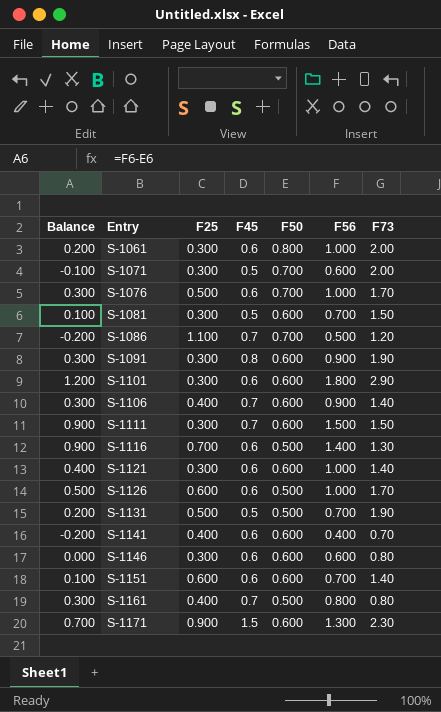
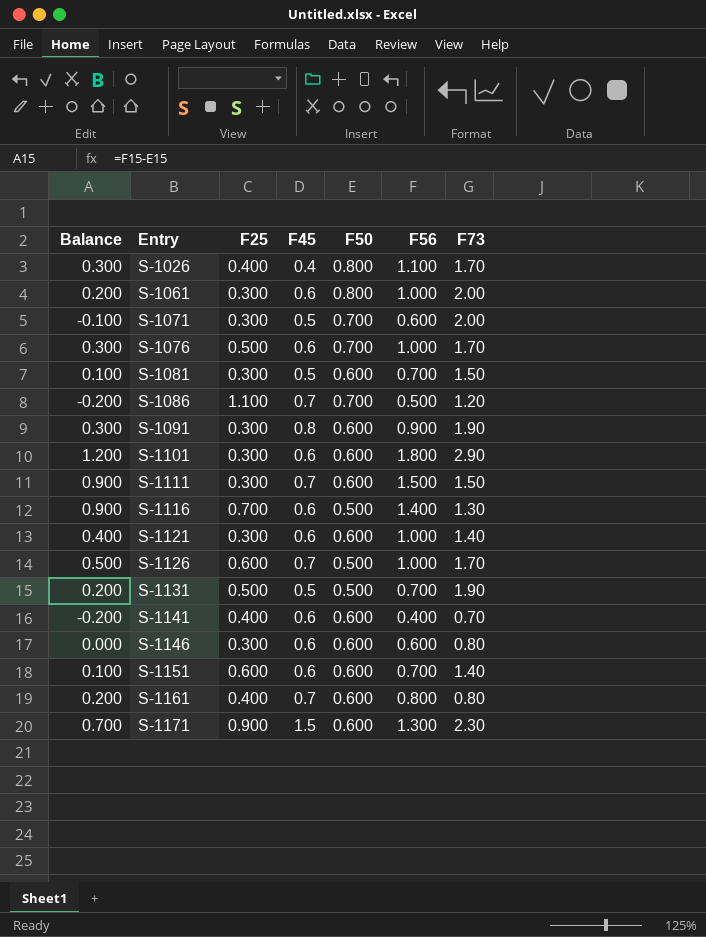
row S-1106: 0.300 | 0.400 | 0.7 | 0.600 | 0.900 | 1.40 -> none
row S-1026: none -> 0.300 | 0.400 | 0.4 | 0.800 | 1.100 | 1.70
S-1126 | F45: 0.6 -> 0.7
S-1161 | Balance: 0.300 -> 0.200
S-1161 | F50: 0.500 -> 0.600

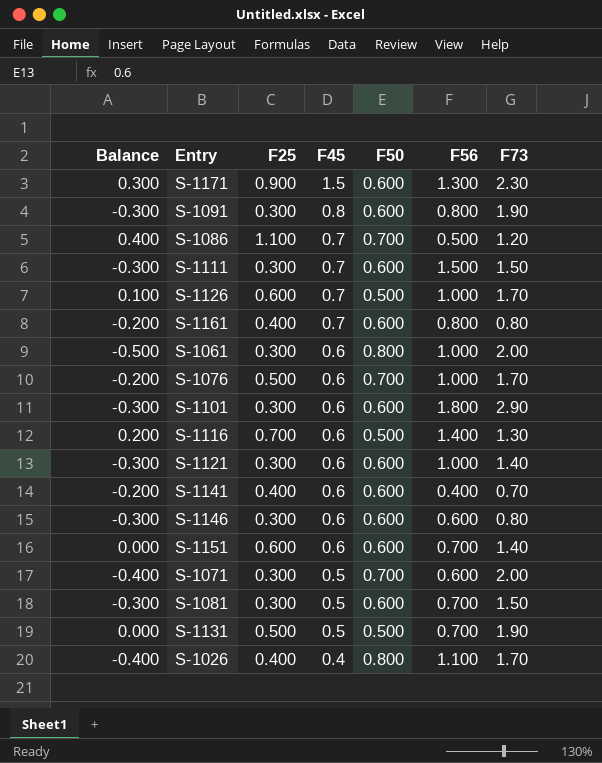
row order: Entry ascending -> F45 descending
column Balance | formula: [F56] - [F50] -> [F25] - [F50]
S-1091 | F56: 0.900 -> 0.800

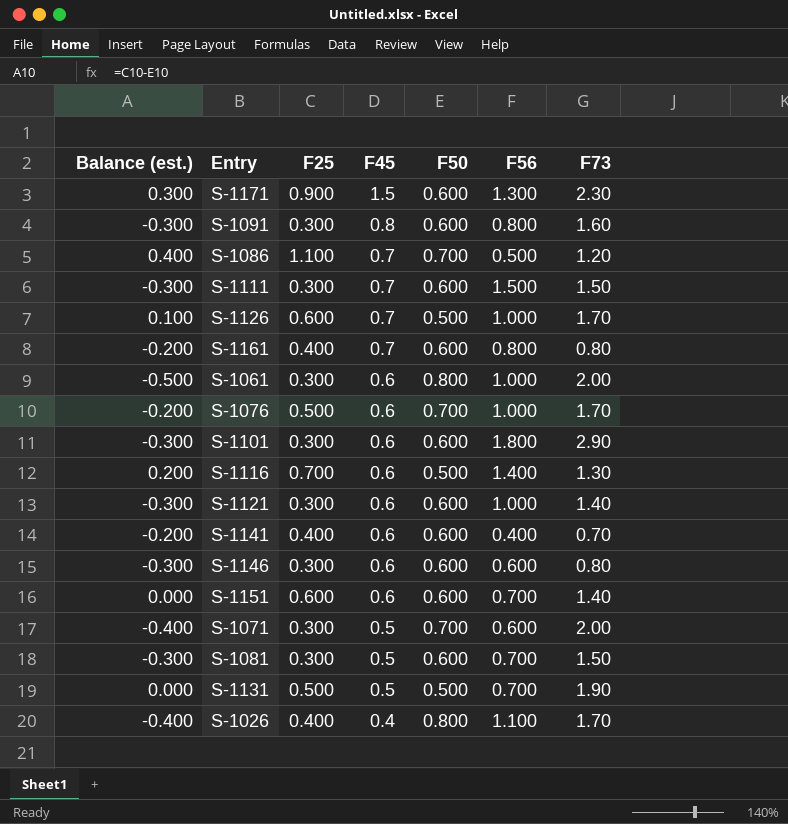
column name: Balance -> Balance (est.)
S-1091 | F73: 1.90 -> 1.60

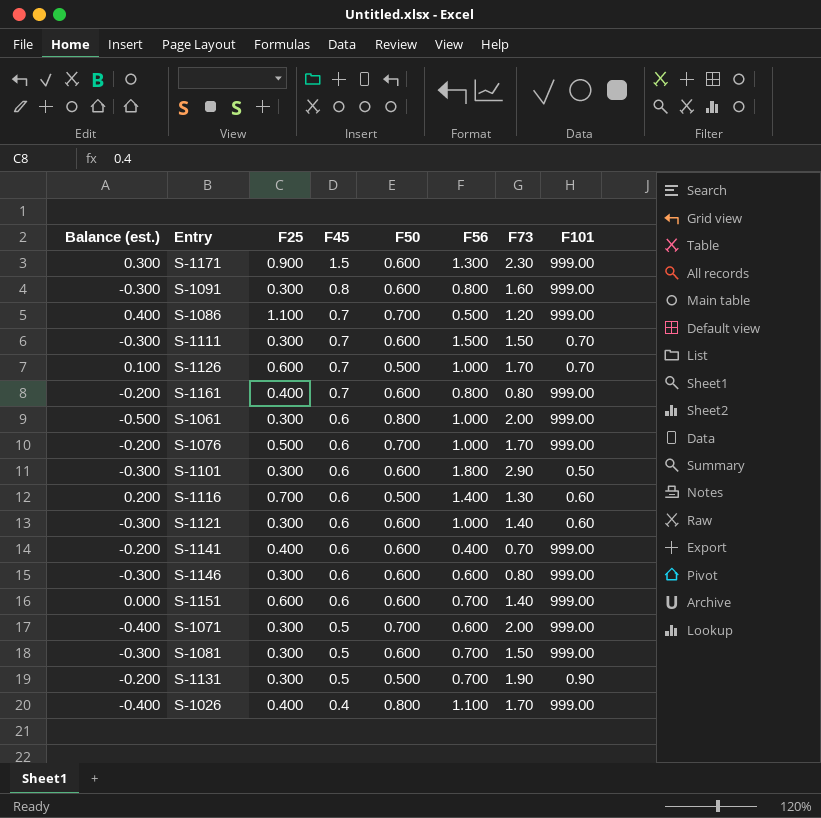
column F101 | position: none -> 8
S-1131 | Balance (est.): 0.000 -> -0.200
S-1131 | F25: 0.500 -> 0.300

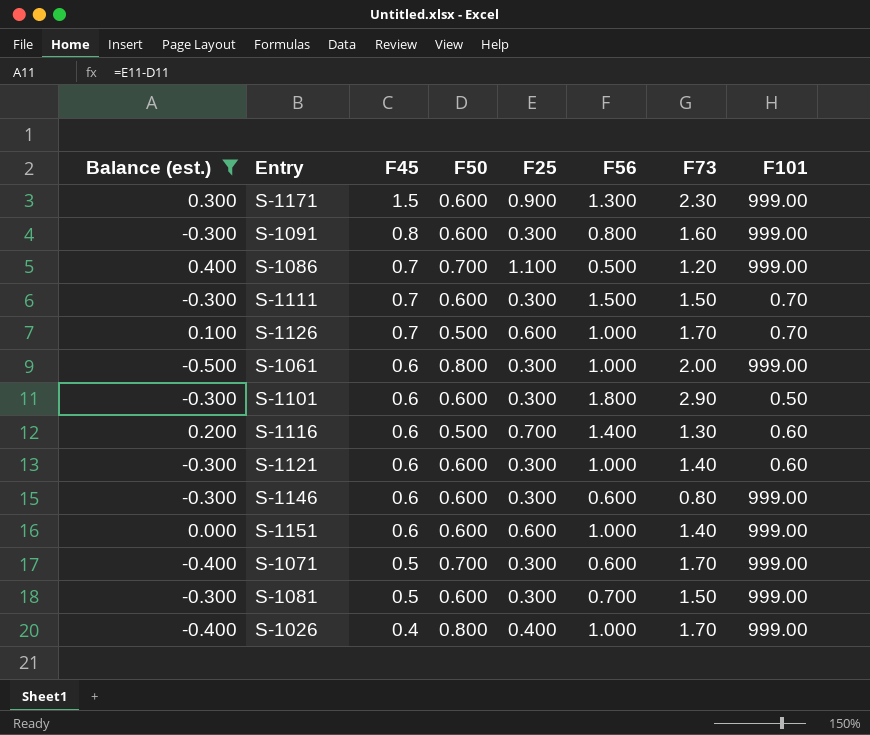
filter: none -> Balance (est.) != -0.200
column F25 | position: 3 -> 5
S-1151 | F56: 0.700 -> 1.000
S-1071 | F73: 2.00 -> 1.70
S-1026 | F56: 1.100 -> 1.000

